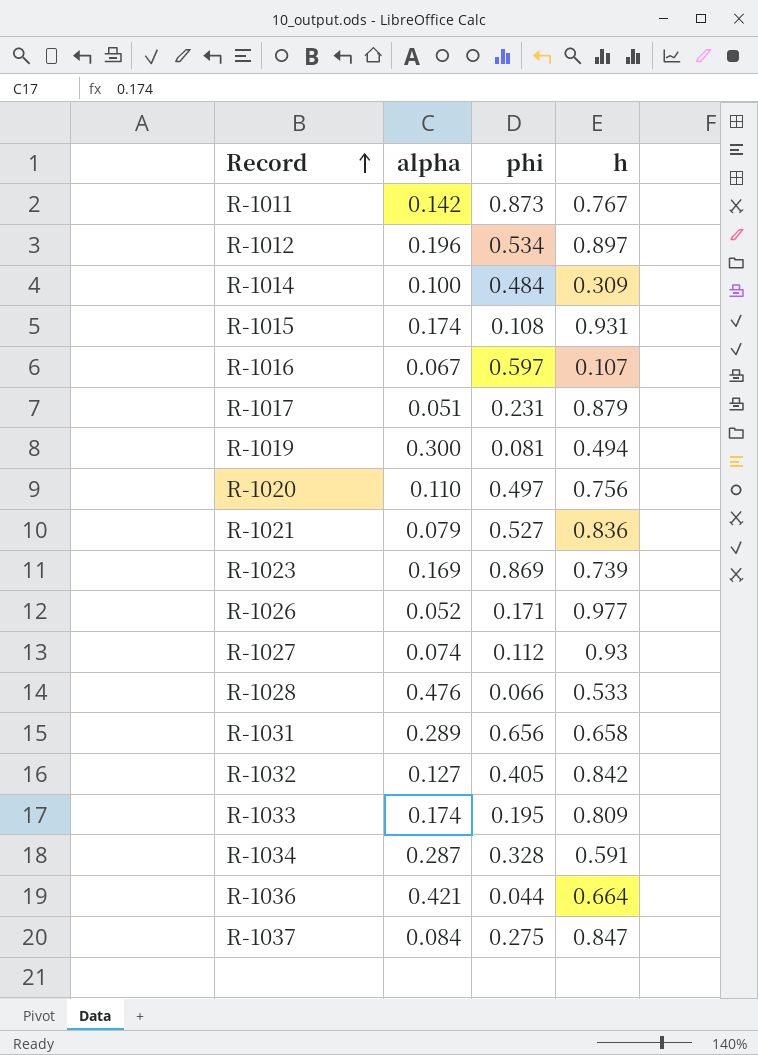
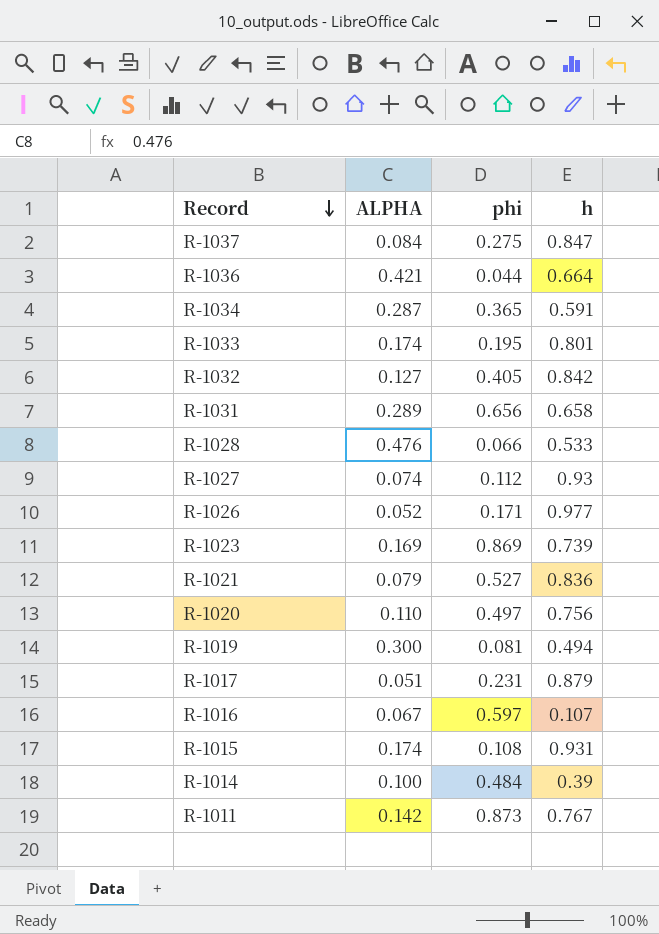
row order: Record ascending -> Record descending
column name: alpha -> ALPHA
row R-1012: 0.196 | 0.534 | 0.897 -> none
R-1034 | phi: 0.328 -> 0.365
R-1033 | h: 0.809 -> 0.801
R-1014 | h: 0.309 -> 0.39

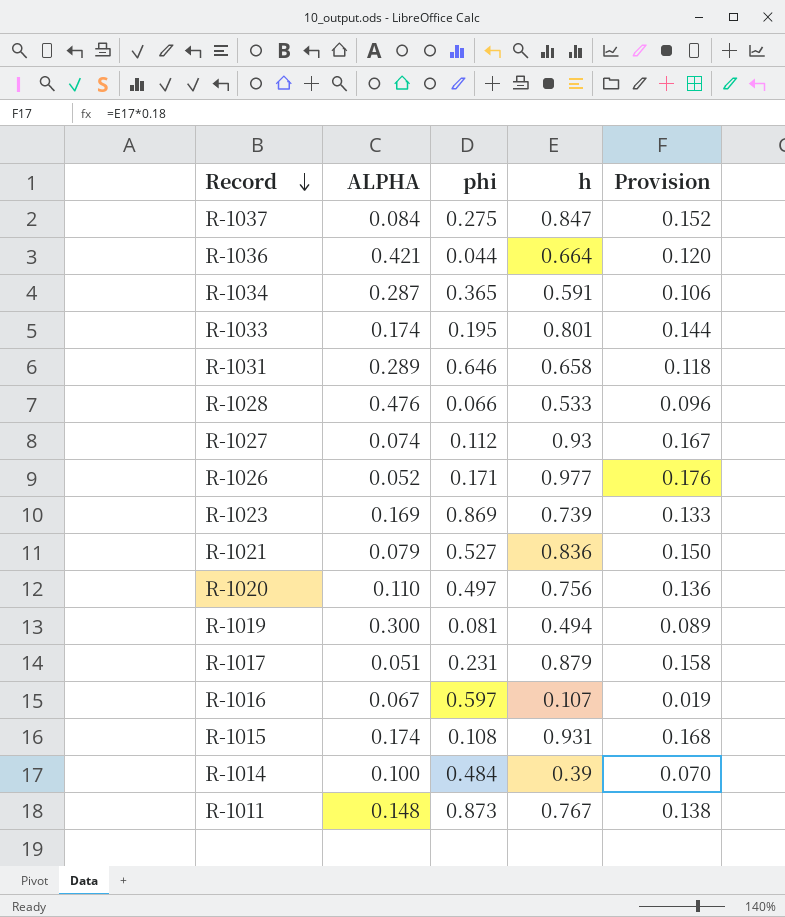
column Provision | formula: none -> [h] * 0.18
row R-1032: 0.127 | 0.405 | 0.842 -> none
R-1031 | phi: 0.656 -> 0.646
R-1011 | ALPHA: 0.142 -> 0.148

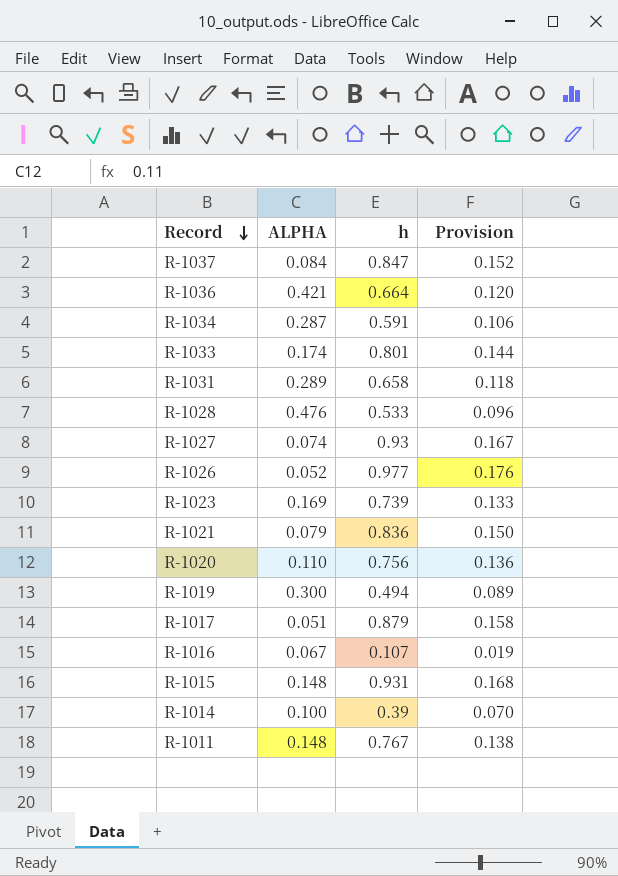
column phi | position: 3 -> none
R-1015 | ALPHA: 0.174 -> 0.148

